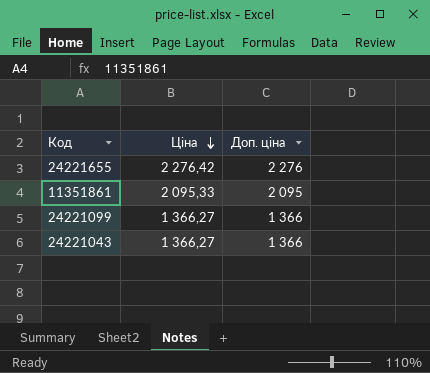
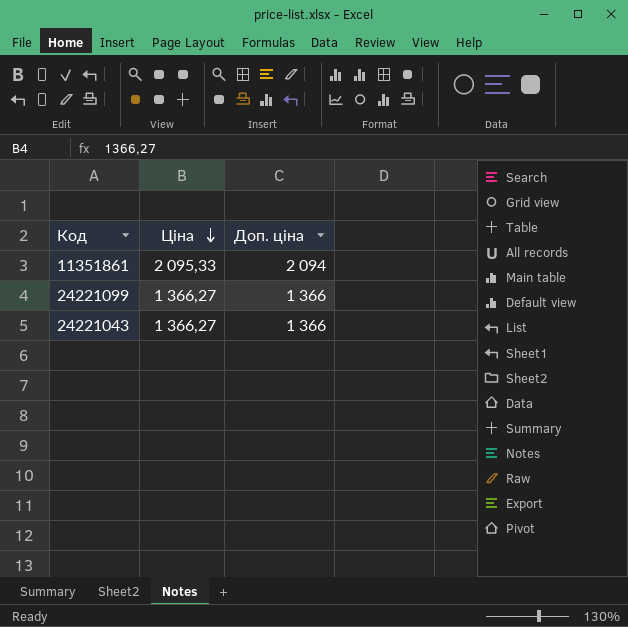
row 24221655: 2 276,42 | 2 276 -> none
11351861 | Доп. ціна: 2 095 -> 2 094

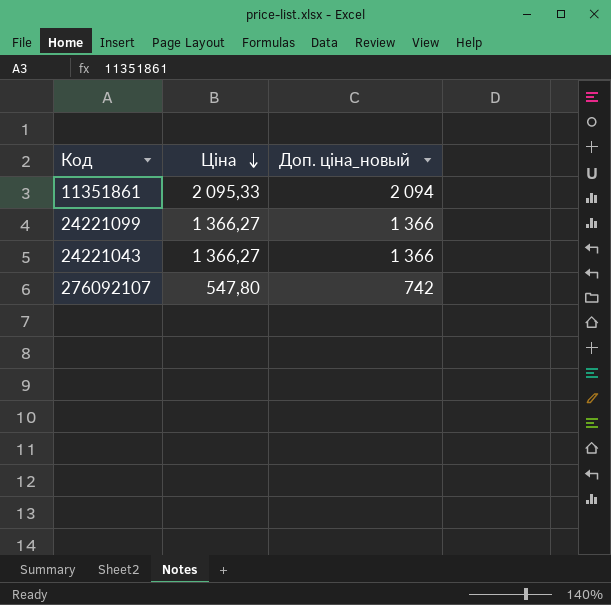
column name: Доп. ціна -> Доп. ціна_новый
row 276092107: none -> 547,80 | 742

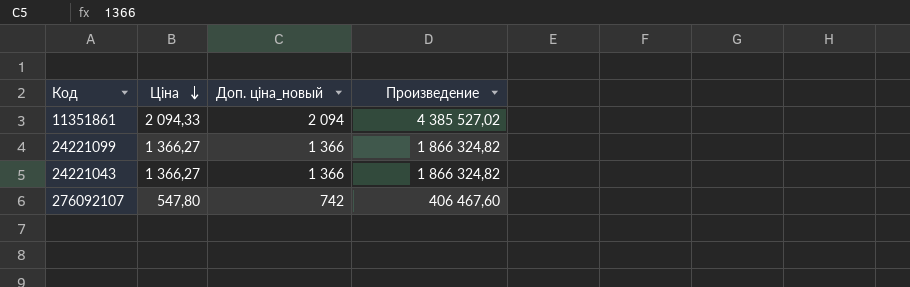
column Произведение | formula: none -> [Ціна] * [Доп. ціна_новый]
11351861 | Ціна: 2 095,33 -> 2 094,33

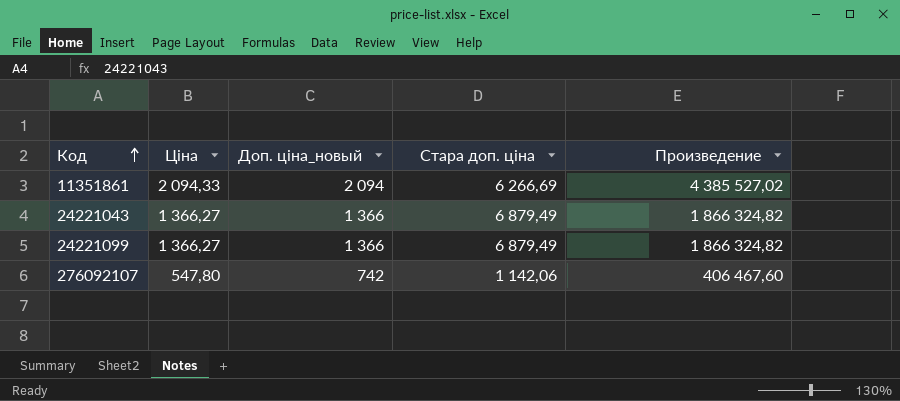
row order: Ціна descending -> Код ascending
column Стара доп. ціна | position: none -> 4

